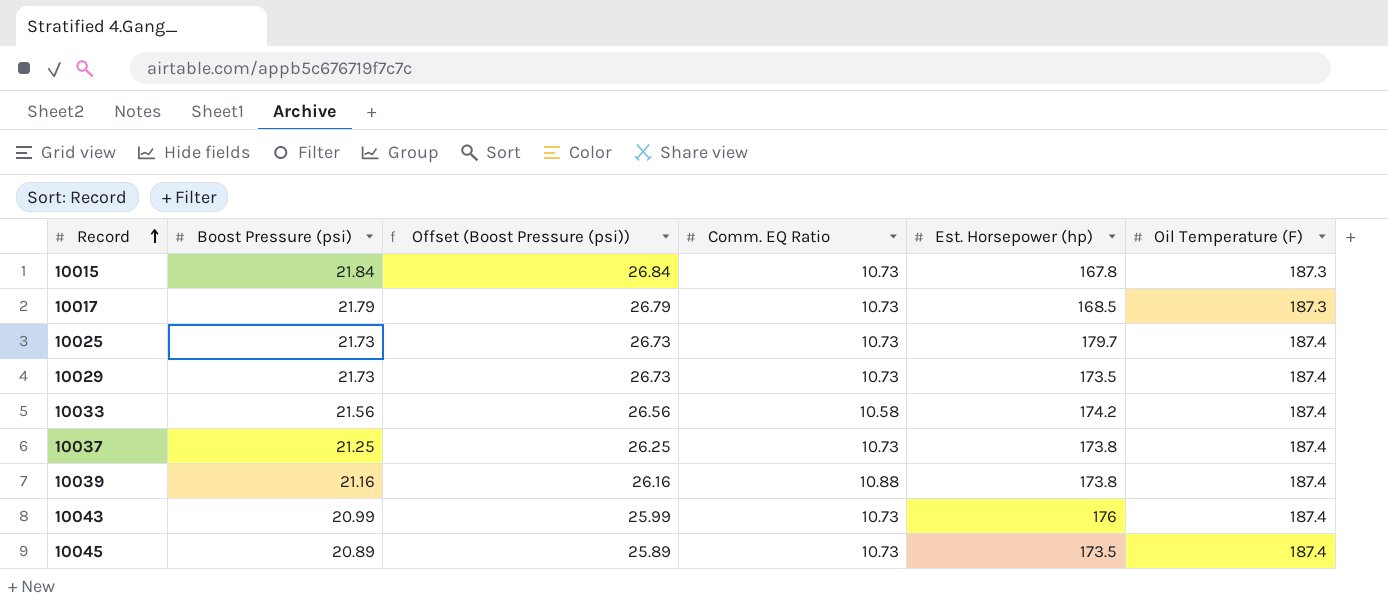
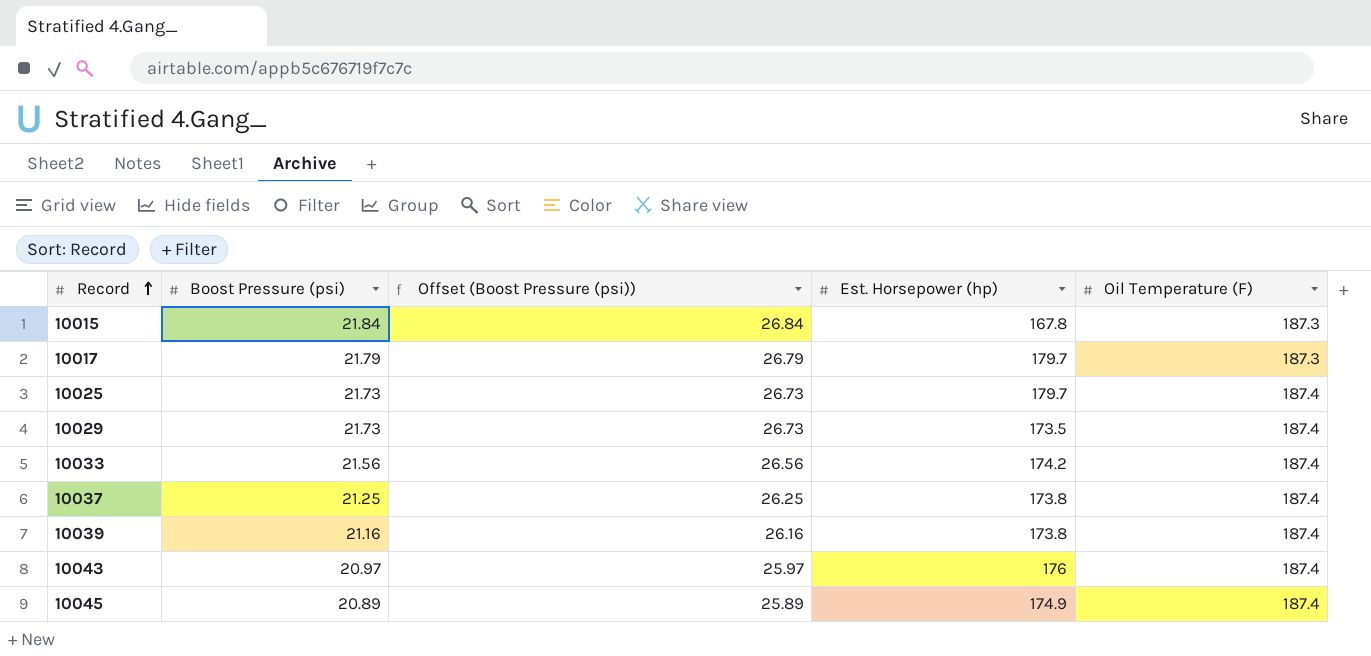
column Comm. EQ Ratio | position: 4 -> none
10017 | Est. Horsepower (hp): 168.5 -> 179.7
10043 | Boost Pressure (psi): 20.99 -> 20.97
10043 | Offset (Boost Pressure (psi)): 25.99 -> 25.97
10045 | Est. Horsepower (hp): 173.5 -> 174.9

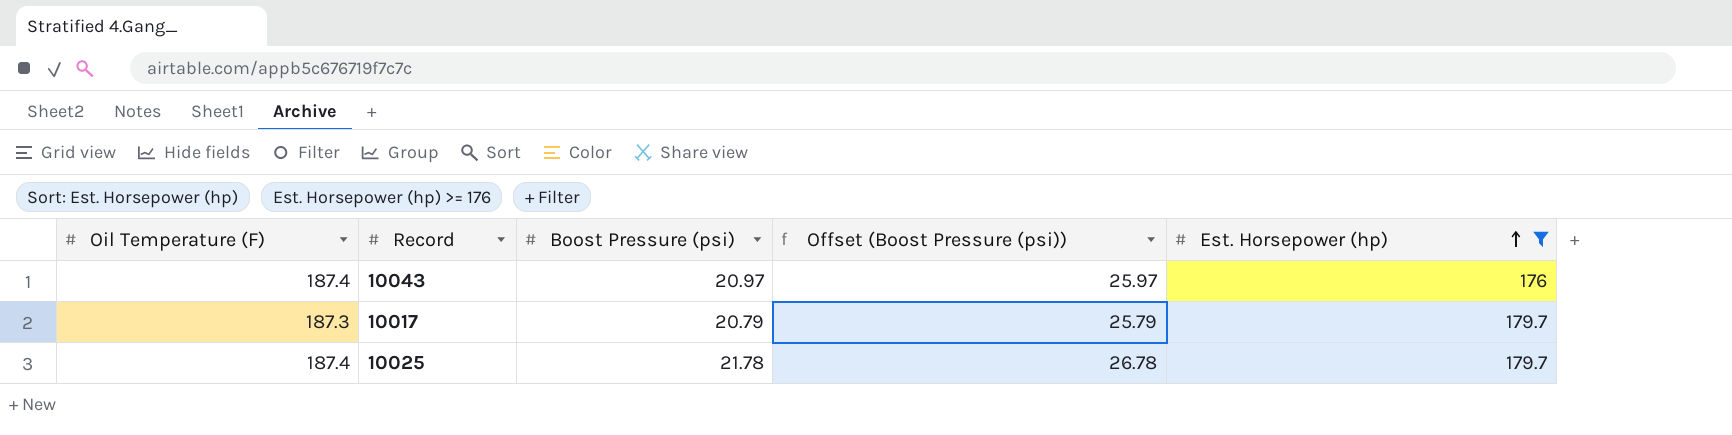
filter: none -> Est. Horsepower (hp) >= 176
row order: Record ascending -> Est. Horsepower (hp) ascending
column Oil Temperature (F) | position: 5 -> 1
10017 | Boost Pressure (psi): 21.79 -> 20.79
10017 | Offset (Boost Pressure (psi)): 26.79 -> 25.79
10025 | Boost Pressure (psi): 21.73 -> 21.78
10025 | Offset (Boost Pressure (psi)): 26.73 -> 26.78

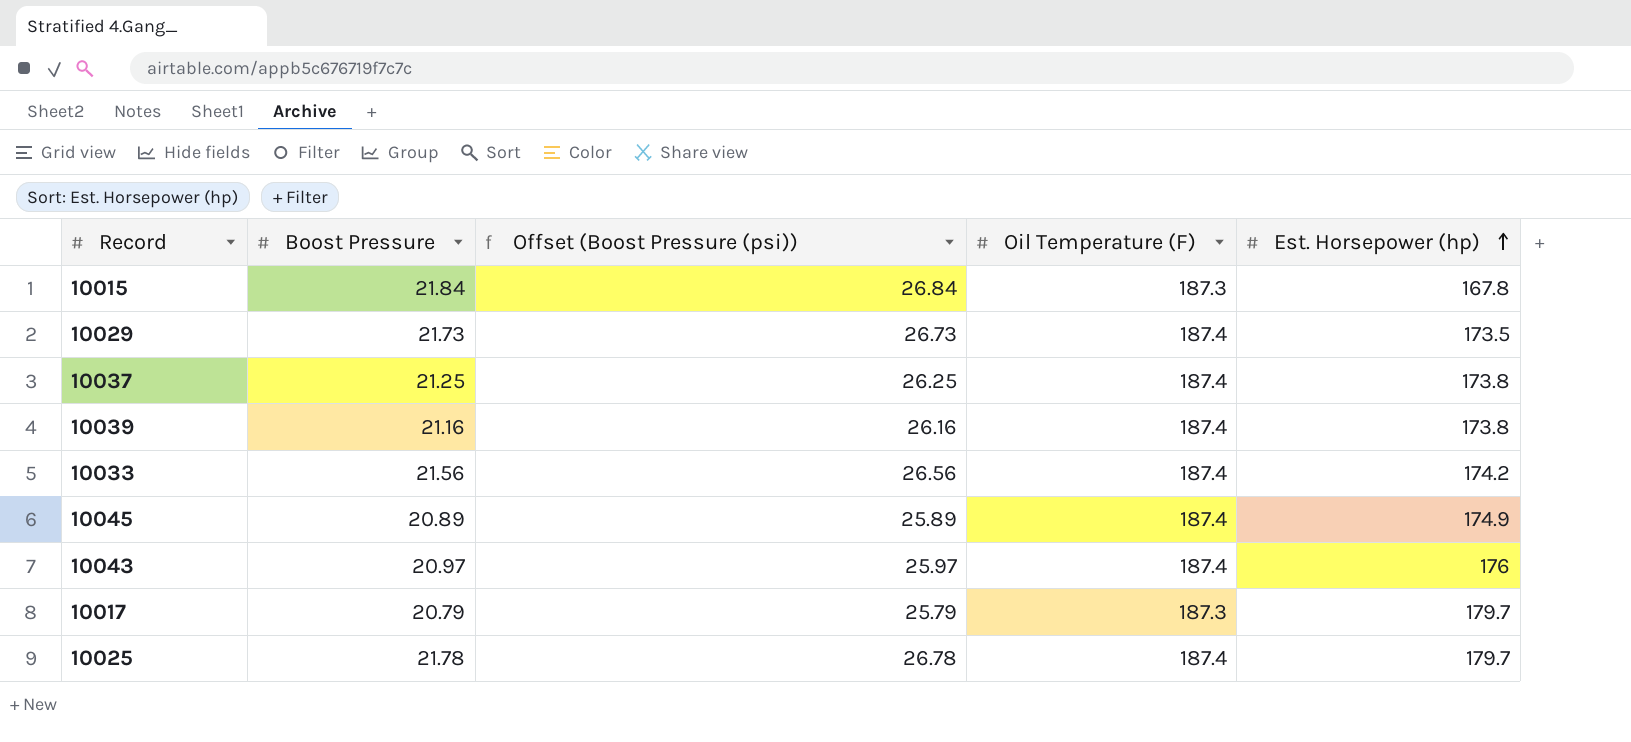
filter: Est. Horsepower (hp) >= 176 -> none
column name: Boost Pressure (psi) -> Boost Pressure
column Oil Temperature (F) | position: 1 -> 4

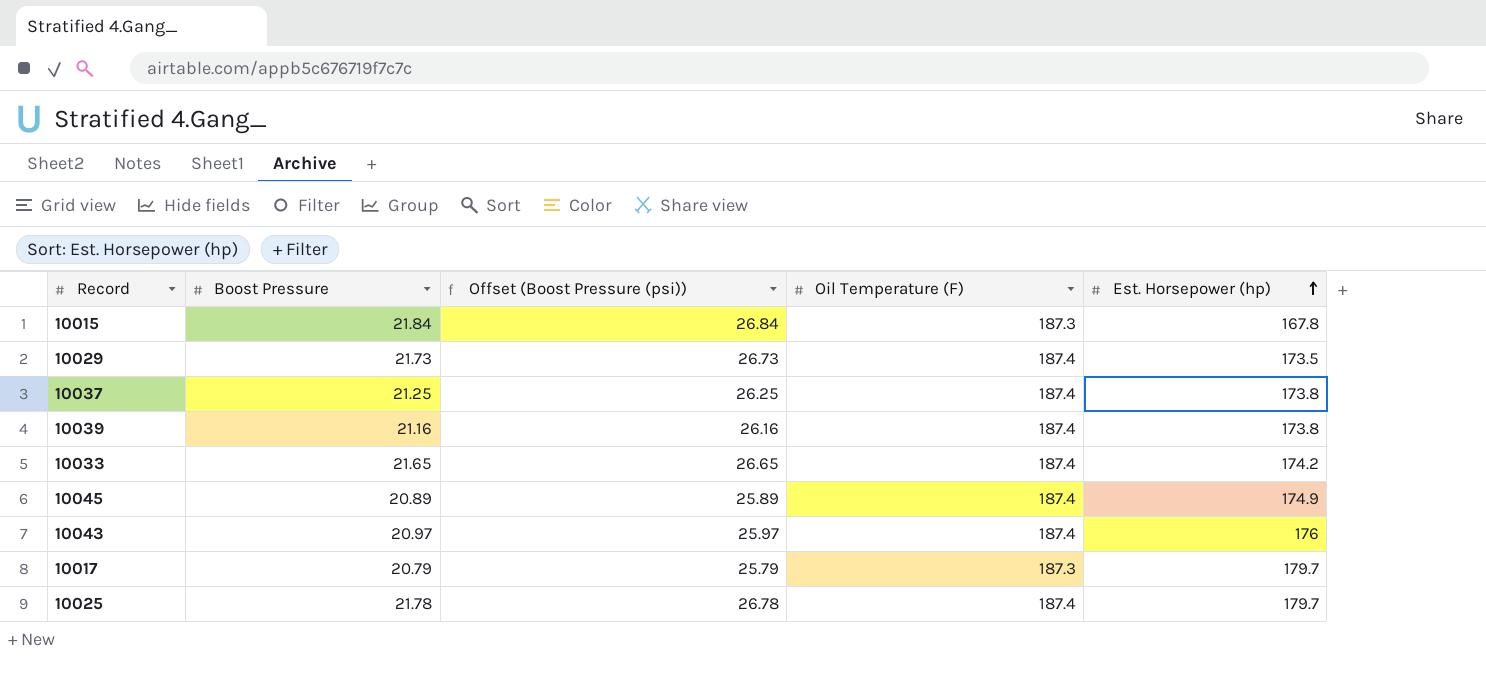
10033 | Boost Pressure: 21.56 -> 21.65
10033 | Offset (Boost Pressure (psi)): 26.56 -> 26.65

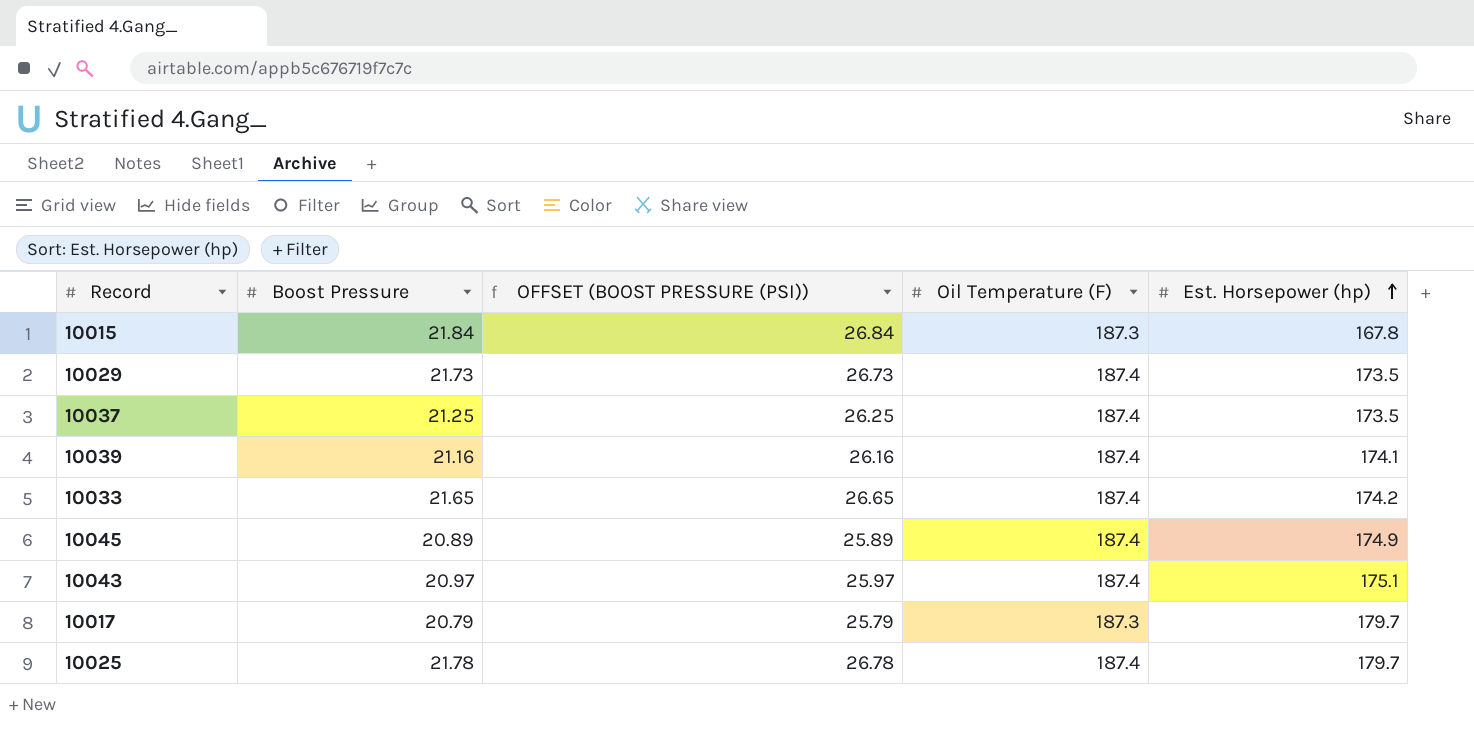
column name: Offset (Boost Pressure (psi)) -> OFFSET (BOOST PRESSURE (PSI))
10037 | Est. Horsepower (hp): 173.8 -> 173.5
10039 | Est. Horsepower (hp): 173.8 -> 174.1
10043 | Est. Horsepower (hp): 176 -> 175.1

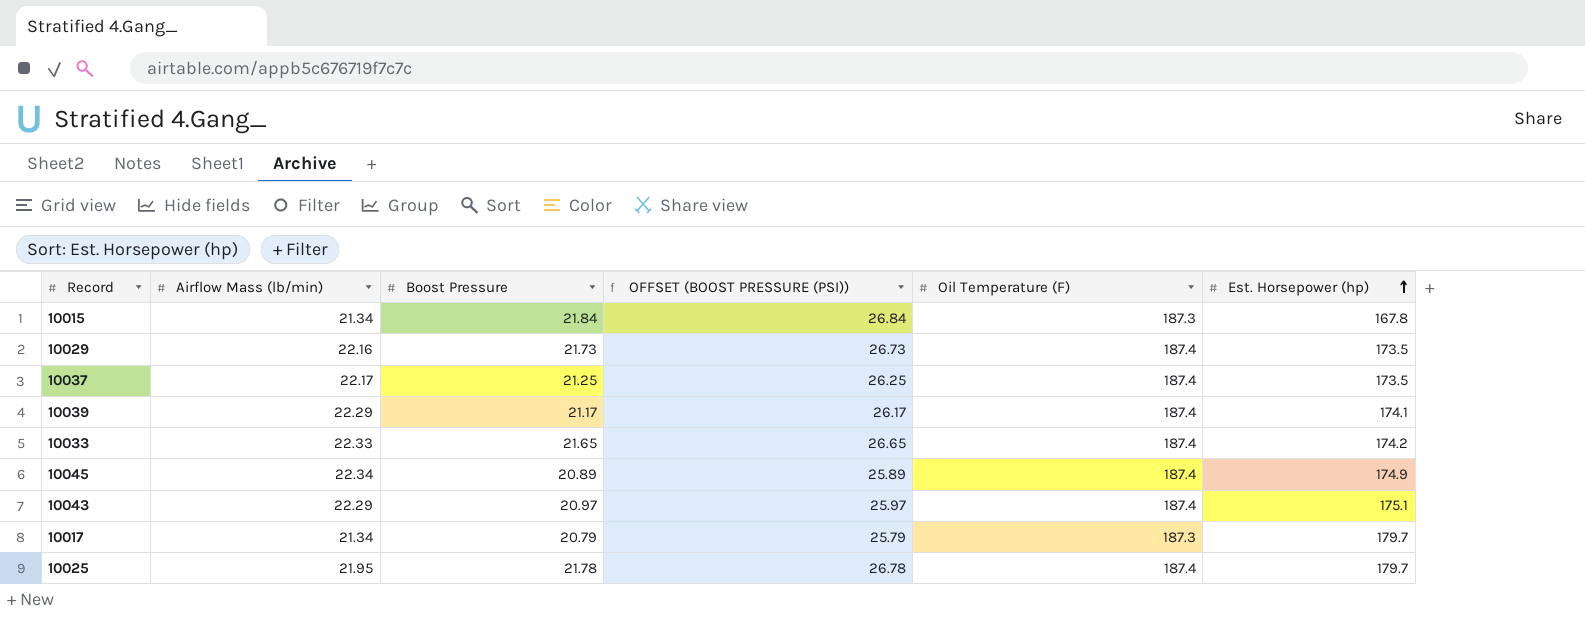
column Airflow Mass (lb/min) | position: none -> 2
10039 | Boost Pressure: 21.16 -> 21.17
10039 | OFFSET (BOOST PRESSURE (PSI)): 26.16 -> 26.17

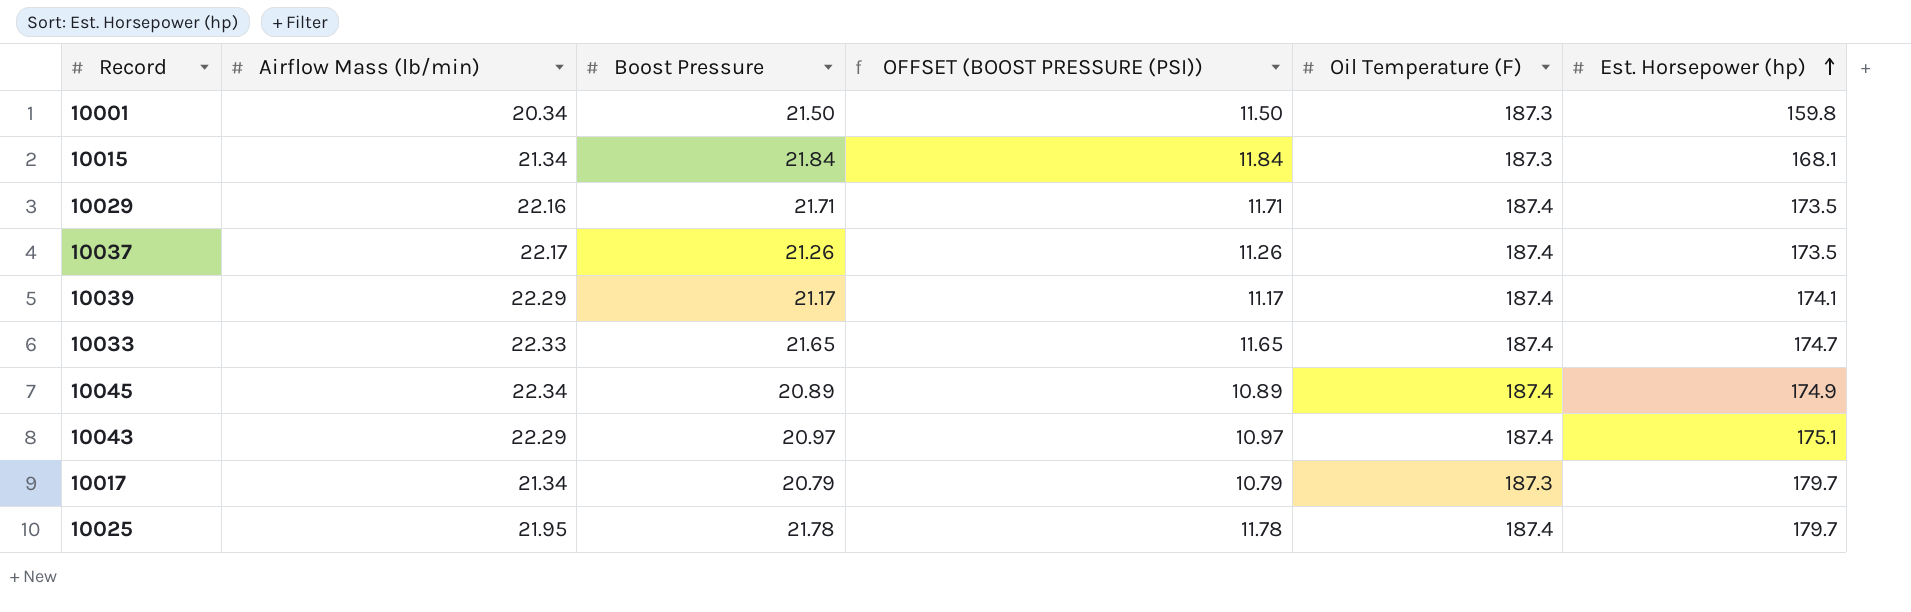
column OFFSET (BOOST PRESSURE (PSI)) | formula: [Boost Pressure] + 5 -> [Boost Pressure] - 10
row 10001: none -> 20.34 | 21.50 | 11.50 | 187.3 | 159.8
10015 | Est. Horsepower (hp): 167.8 -> 168.1
10029 | Boost Pressure: 21.73 -> 21.71
10037 | Boost Pressure: 21.25 -> 21.26
10033 | Est. Horsepower (hp): 174.2 -> 174.7

